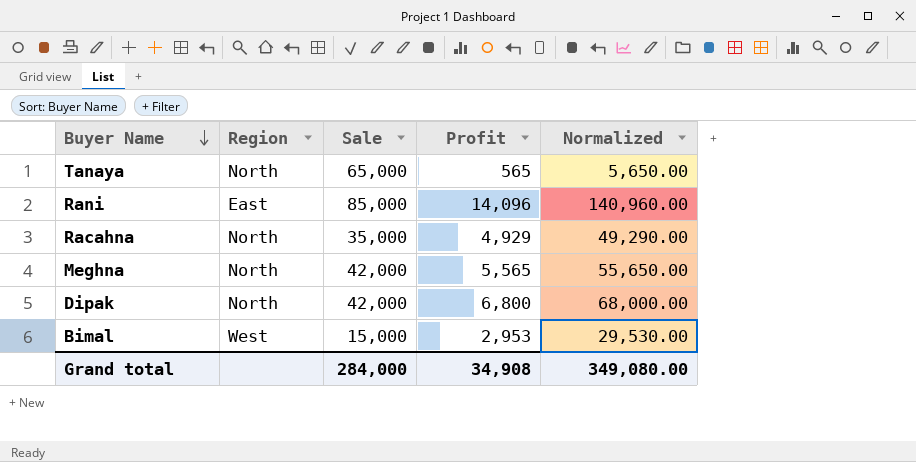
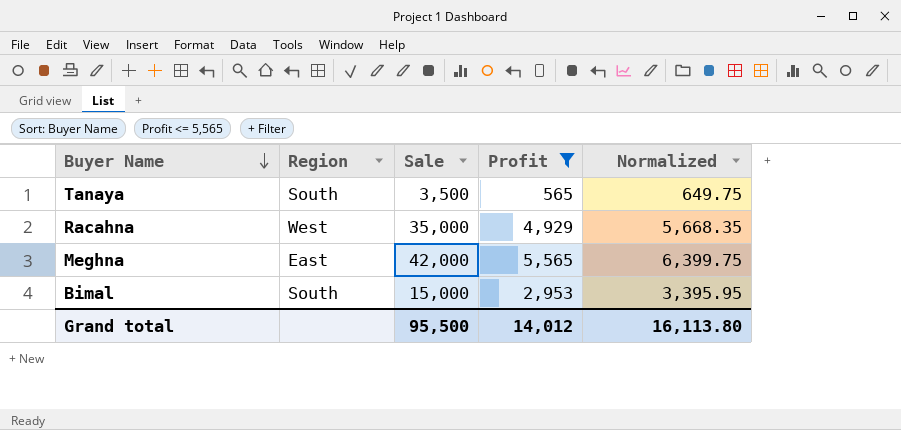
filter: none -> Profit <= 5,565
column Normalized | formula: [Profit] * 10 -> [Profit] * 1.15
Tanaya | Region: North -> South
Tanaya | Sale: 65,000 -> 3,500
Racahna | Region: North -> West
Meghna | Region: North -> East
Bimal | Region: West -> South
Grand total | Sale: 284,000 -> 95,500
Grand total | Profit: 34,908 -> 14,012
Grand total | Normalized: 349,080.00 -> 16,113.80

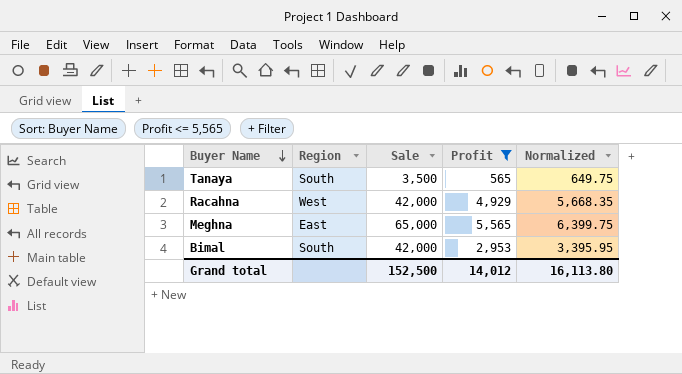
Racahna | Sale: 35,000 -> 42,000
Meghna | Sale: 42,000 -> 65,000
Bimal | Sale: 15,000 -> 42,000
Grand total | Sale: 95,500 -> 152,500

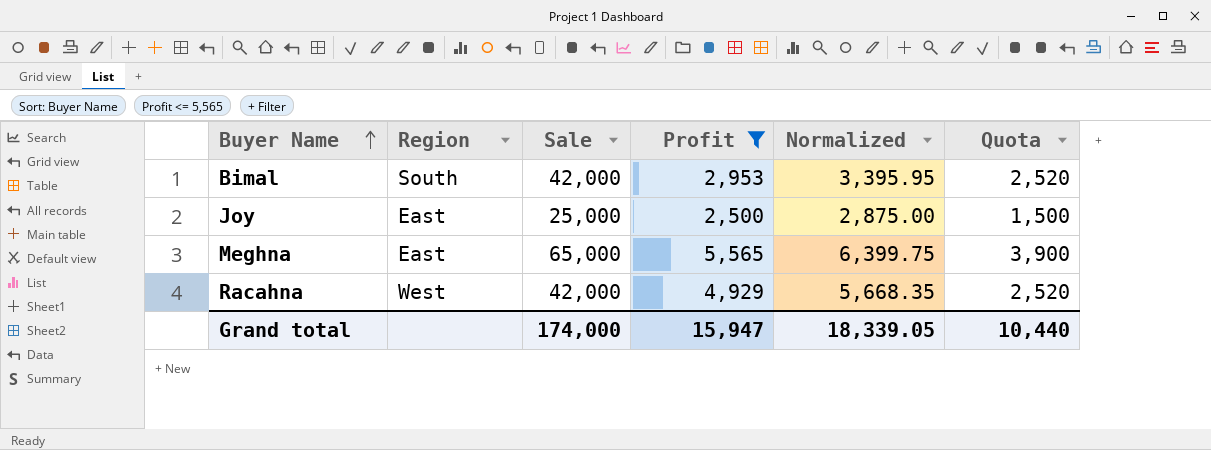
row order: Buyer Name descending -> Buyer Name ascending
column Quota | formula: none -> [Sale] * 0.06
row Tanaya: South | 3,500 | 565 | 649.75 -> none
row Joy: none -> East | 25,000 | 2,500 | 2,875.00 | 1,500
Grand total | Sale: 152,500 -> 174,000
Grand total | Profit: 14,012 -> 15,947
Grand total | Normalized: 16,113.80 -> 18,339.05

